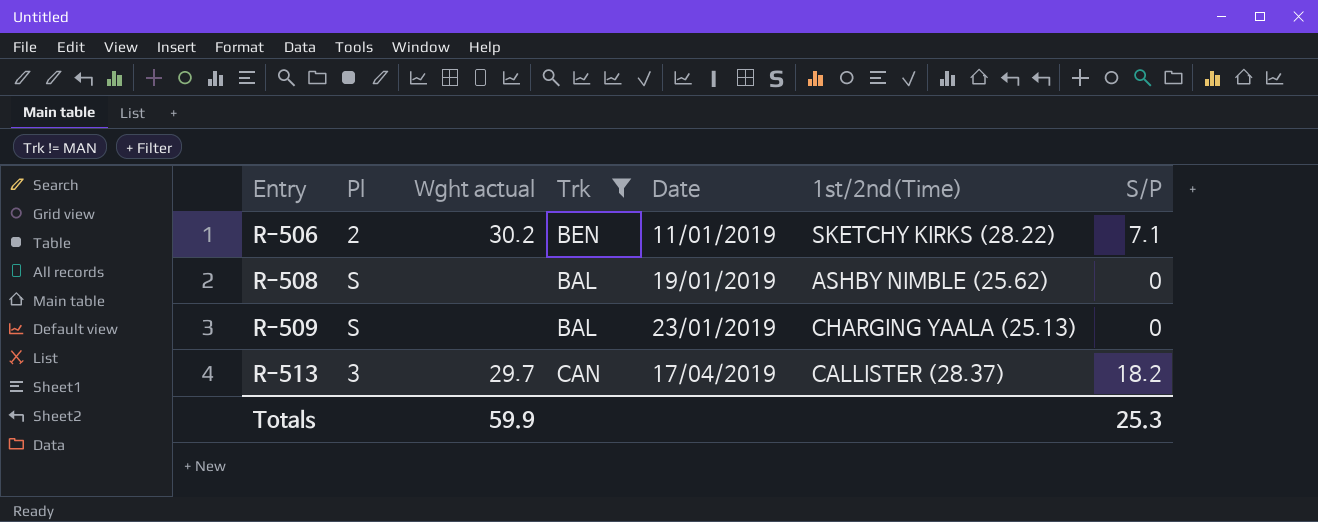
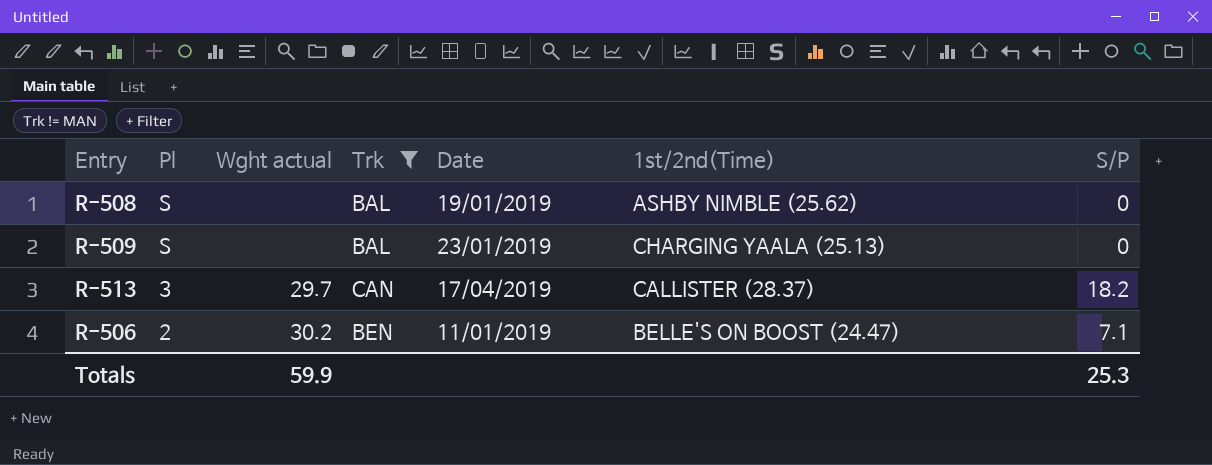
row order: Entry ascending -> Pl descending
R-506 | 1st/2nd(Time): SKETCHY KIRKS (28.22) -> BELLE'S ON BOOST (24.47)

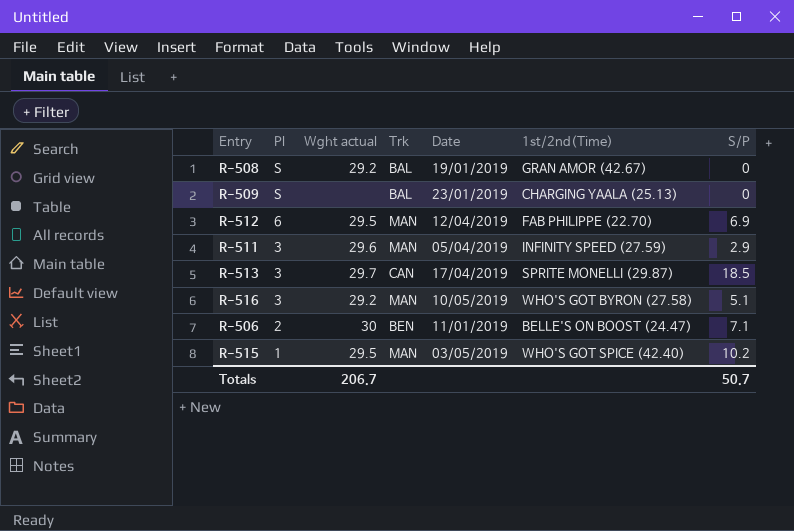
filter: Trk != MAN -> none
R-508 | Wght actual: none -> 29.2
R-508 | 1st/2nd(Time): ASHBY NIMBLE (25.62) -> GRAN AMOR (42.67)
R-513 | 1st/2nd(Time): CALLISTER (28.37) -> SPRITE MONELLI (29.87)
R-513 | S/P: 18.2 -> 18.5
R-506 | Wght actual: 30.2 -> 30
Totals | Wght actual: 59.9 -> 206.7
Totals | S/P: 25.3 -> 50.7

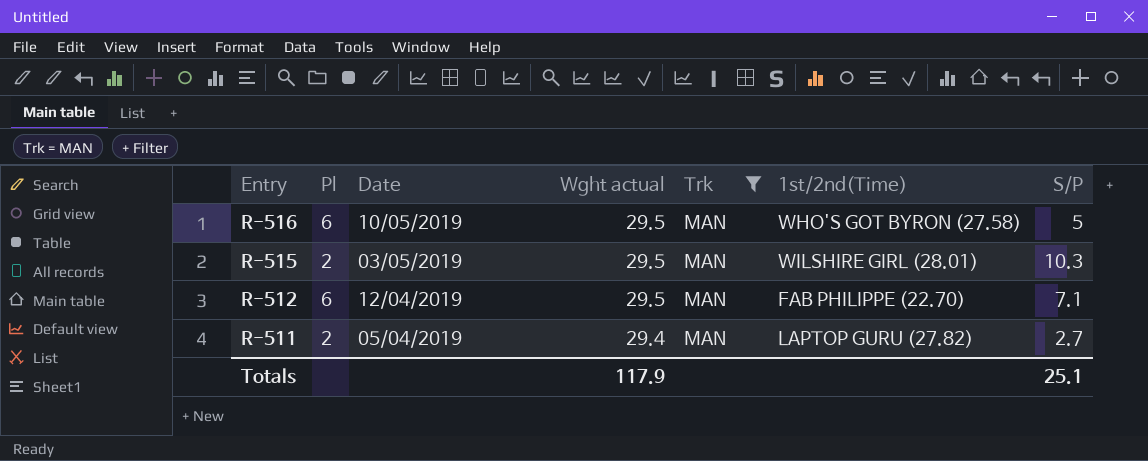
filter: none -> Trk = MAN
row order: Pl descending -> Entry descending
column Date | position: 5 -> 3
R-516 | Pl: 3 -> 6
R-516 | Wght actual: 29.2 -> 29.5
R-516 | S/P: 5.1 -> 5
R-515 | Pl: 1 -> 2
R-515 | 1st/2nd(Time): WHO'S GOT SPICE (42.40) -> WILSHIRE GIRL (28.01)
R-515 | S/P: 10.2 -> 10.3
R-512 | S/P: 6.9 -> 7.1
R-511 | Pl: 3 -> 2
R-511 | Wght actual: 29.6 -> 29.4
R-511 | 1st/2nd(Time): INFINITY SPEED (27.59) -> LAPTOP GURU (27.82)
R-511 | S/P: 2.9 -> 2.7
Totals | Wght actual: 206.7 -> 117.9
Totals | S/P: 50.7 -> 25.1

